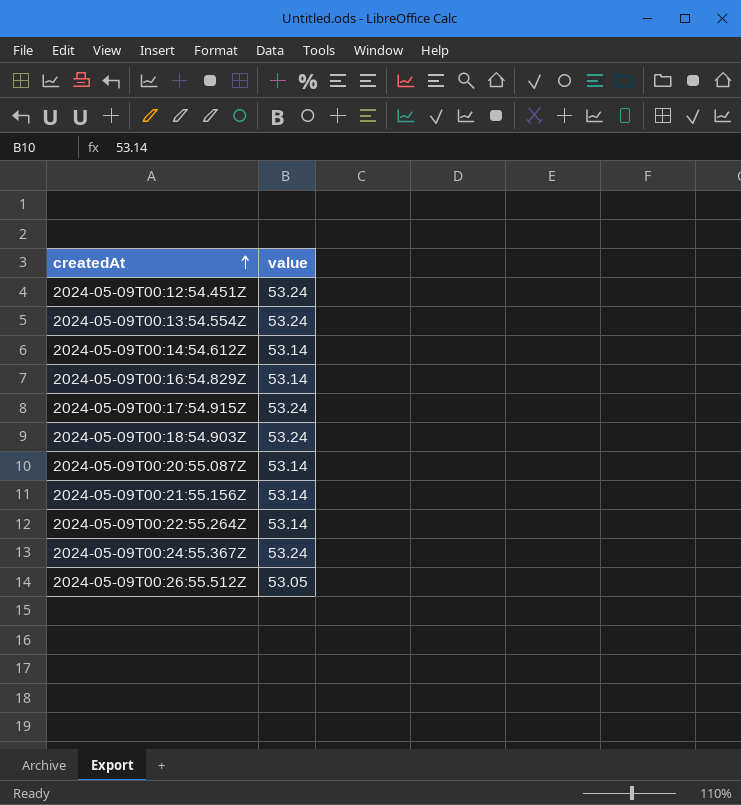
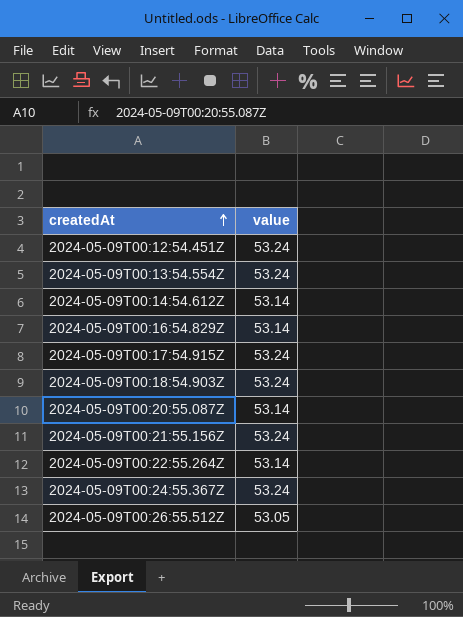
2024-05-09T00:21:55.156Z | value: 53.14 -> 53.24

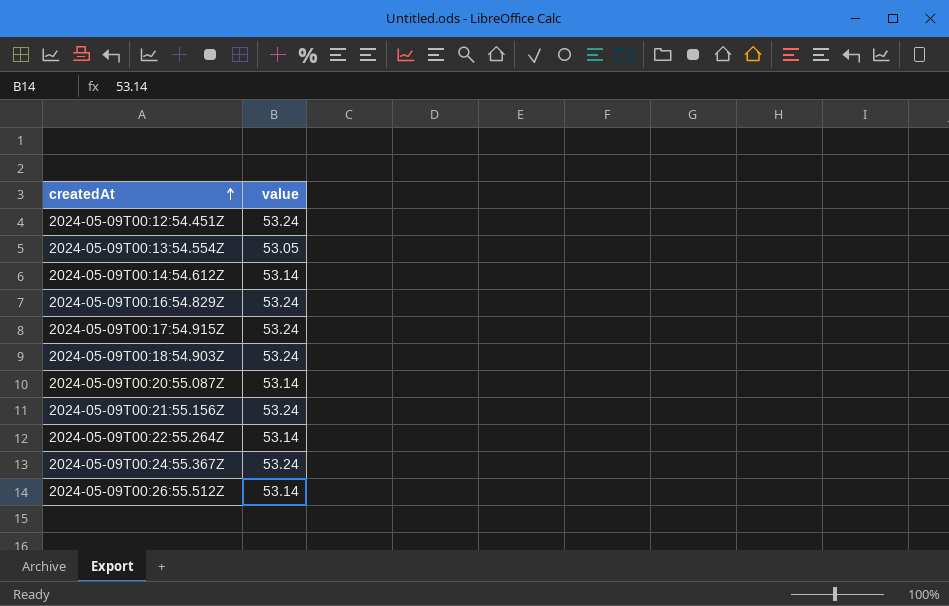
2024-05-09T00:13:54.554Z | value: 53.24 -> 53.05
2024-05-09T00:16:54.829Z | value: 53.14 -> 53.24
2024-05-09T00:26:55.512Z | value: 53.05 -> 53.14

